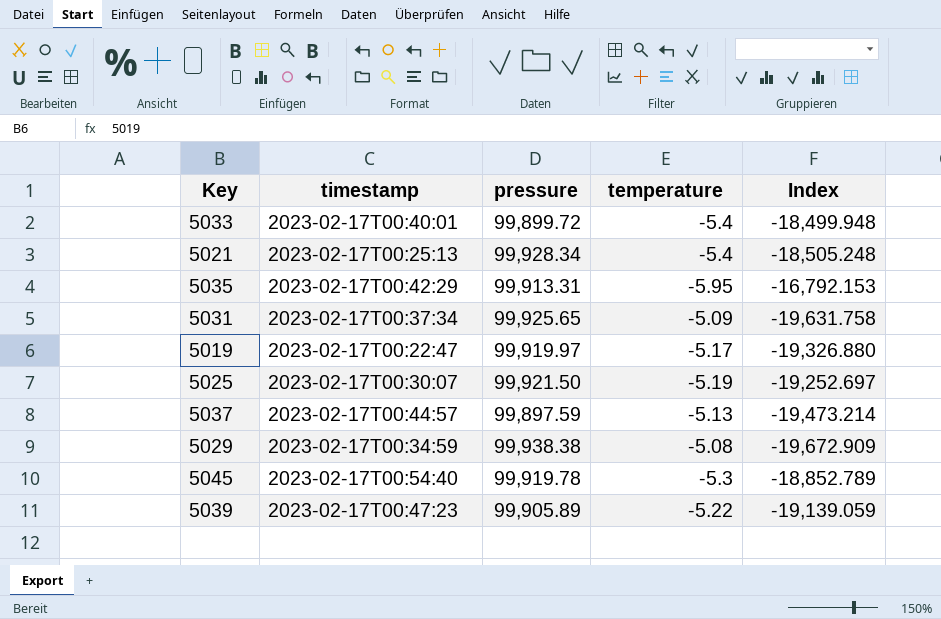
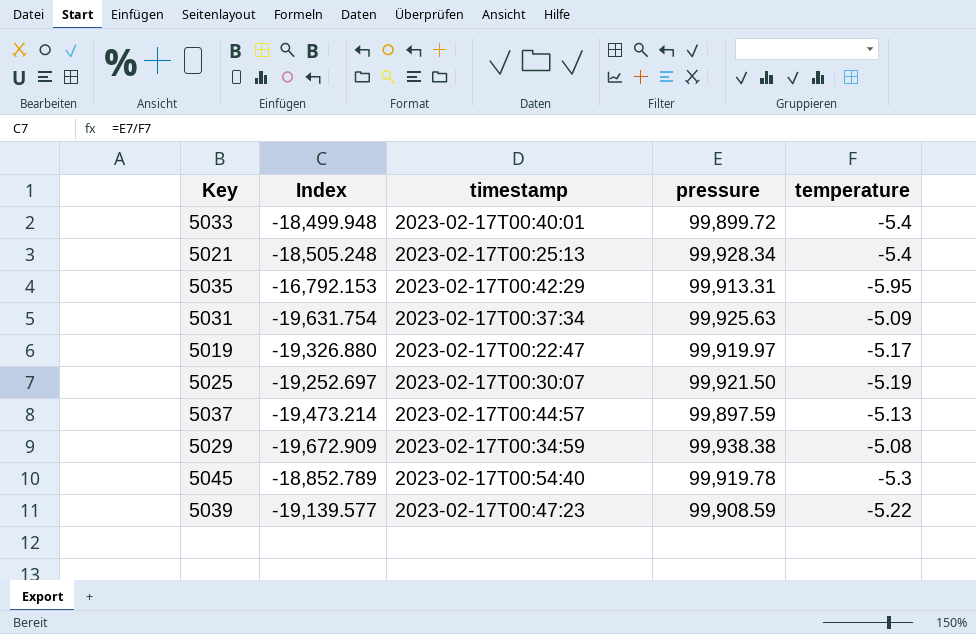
column Index | position: 5 -> 2
5031 | Index: -19,631.758 -> -19,631.754
5031 | pressure: 99,925.65 -> 99,925.63
5039 | Index: -19,139.059 -> -19,139.577
5039 | pressure: 99,905.89 -> 99,908.59

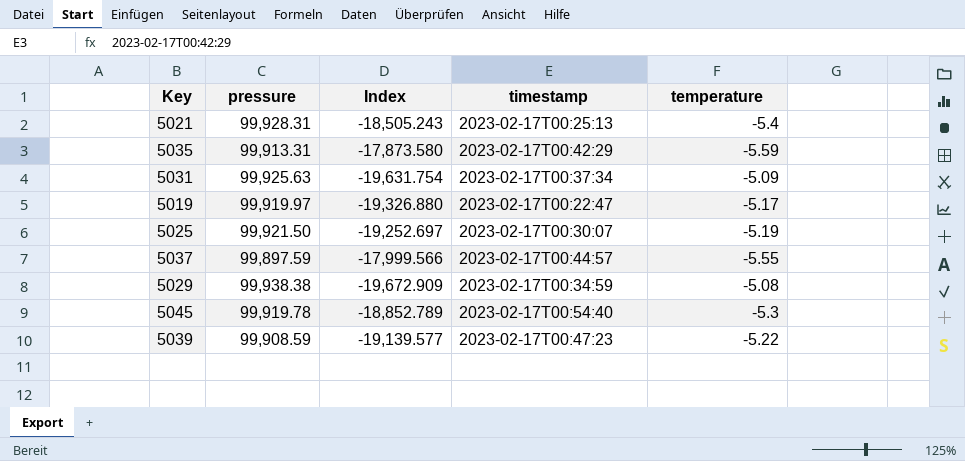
column pressure | position: 4 -> 2
row 5033: -18,499.948 | 2023-02-17T00:40:01 | 99,899.72 | -5.4 -> none
5021 | pressure: 99,928.34 -> 99,928.31
5021 | Index: -18,505.248 -> -18,505.243
5035 | Index: -16,792.153 -> -17,873.580
5035 | temperature: -5.95 -> -5.59
5037 | Index: -19,473.214 -> -17,999.566
5037 | temperature: -5.13 -> -5.55

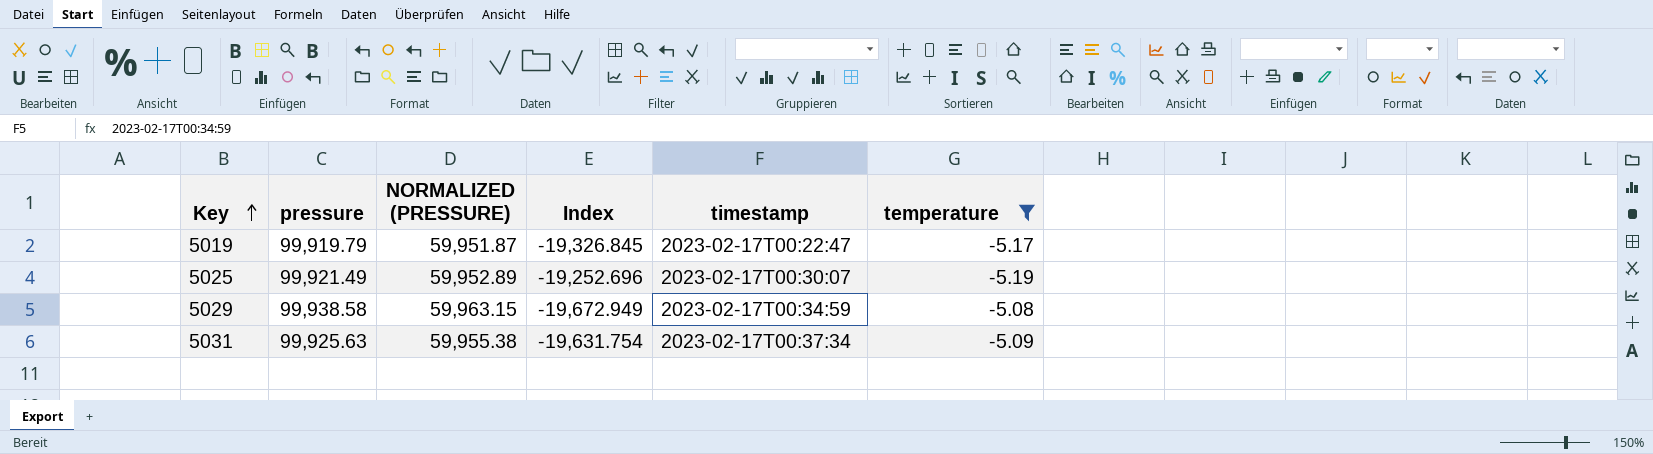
filter: none -> temperature >= -5.19
row order: none -> Key ascending
column NORMALIZED (PRESSURE) | formula: none -> [pressure] * 0.6
5019 | pressure: 99,919.97 -> 99,919.79
5019 | Index: -19,326.880 -> -19,326.845
5025 | pressure: 99,921.50 -> 99,921.49
5025 | Index: -19,252.697 -> -19,252.696
5029 | pressure: 99,938.38 -> 99,938.58
5029 | Index: -19,672.909 -> -19,672.949

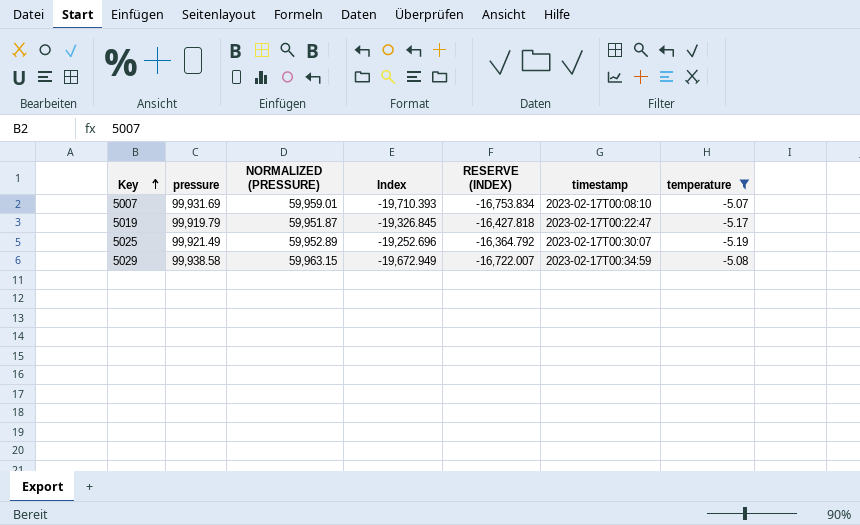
column RESERVE (INDEX) | formula: none -> [Index] * 0.85
row 5031: 99,925.63 | 59,955.38 | -19,631.754 | 2023-02-17T00:37:34 | -5.09 -> none
row 5007: none -> 99,931.69 | 59,959.01 | -19,710.393 | -16,753.834 | 2023-02-17T00:08:10 | -5.07

